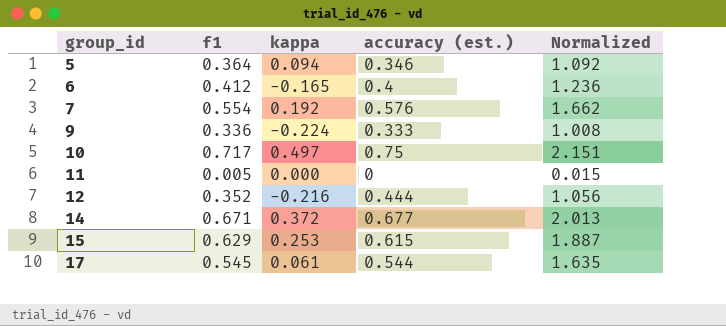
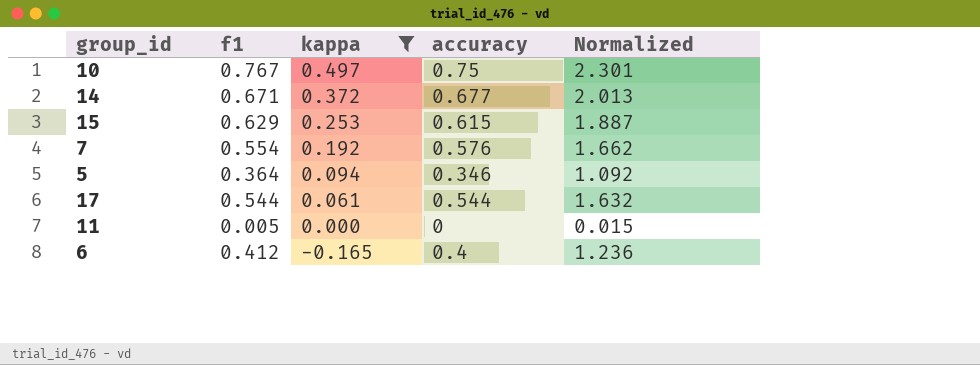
filter: none -> kappa >= -0.165
row order: group_id ascending -> kappa descending
column name: accuracy (est.) -> accuracy
10 | f1: 0.717 -> 0.767
10 | Normalized: 2.151 -> 2.301
17 | f1: 0.545 -> 0.544
17 | Normalized: 1.635 -> 1.632

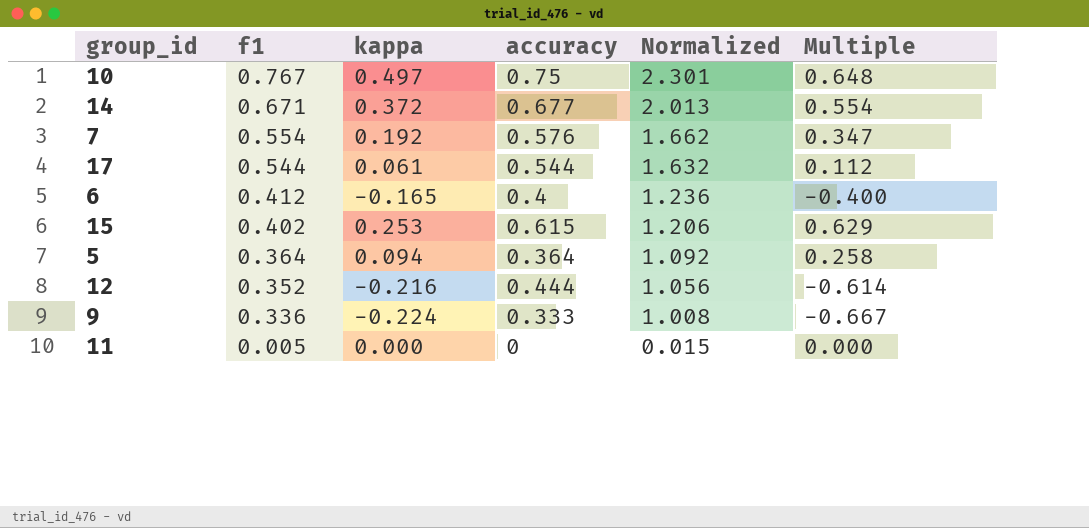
filter: kappa >= -0.165 -> none
row order: kappa descending -> f1 descending
column Multiple | formula: none -> [kappa] / [f1]
15 | f1: 0.629 -> 0.402
15 | Normalized: 1.887 -> 1.206
5 | accuracy: 0.346 -> 0.364

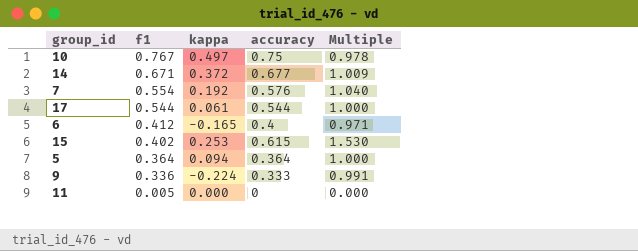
column Normalized | formula: [f1] * 3 -> none
column Multiple | formula: [kappa] / [f1] -> [accuracy] / [f1]
row 12: 0.352 | -0.216 | 0.444 | 1.056 | -0.614 -> none

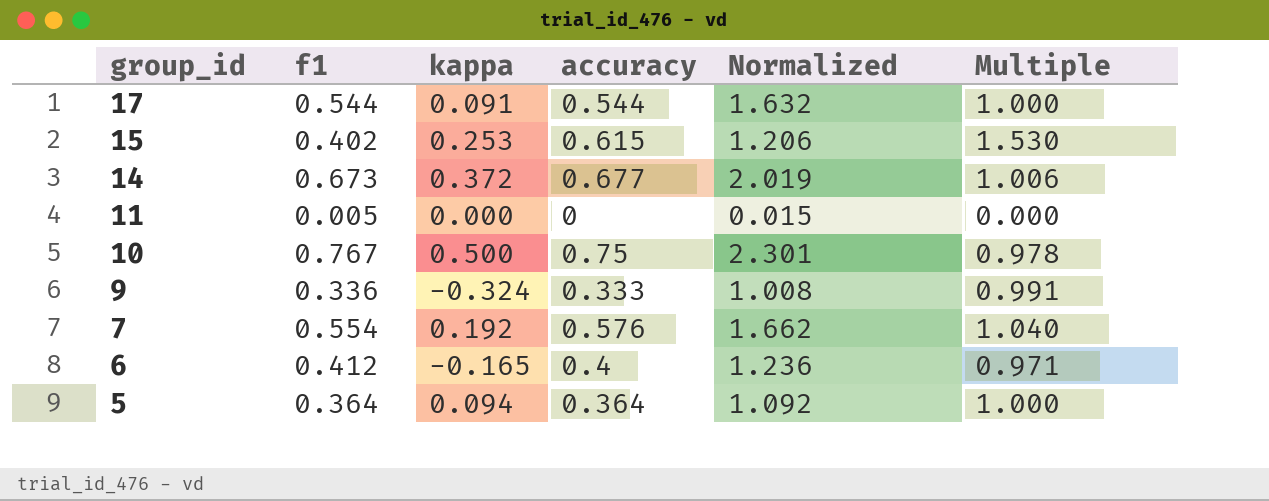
row order: f1 descending -> group_id descending
column Normalized | formula: none -> [f1] * 3
17 | kappa: 0.061 -> 0.091
14 | f1: 0.671 -> 0.673
14 | Multiple: 1.009 -> 1.006
10 | kappa: 0.497 -> 0.500
9 | kappa: -0.224 -> -0.324

